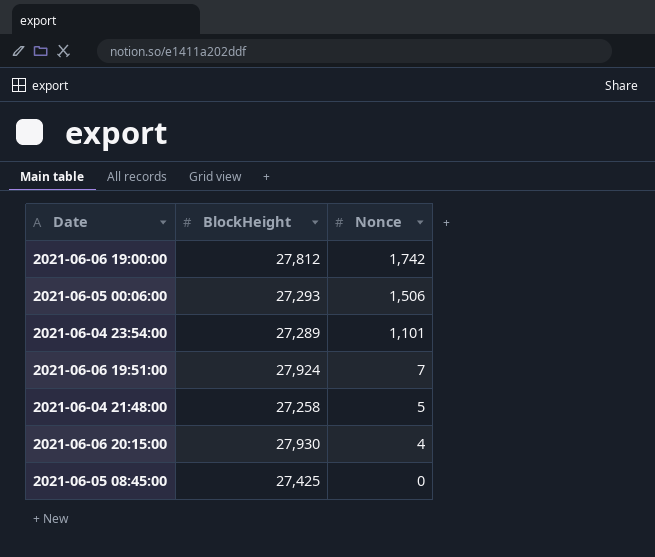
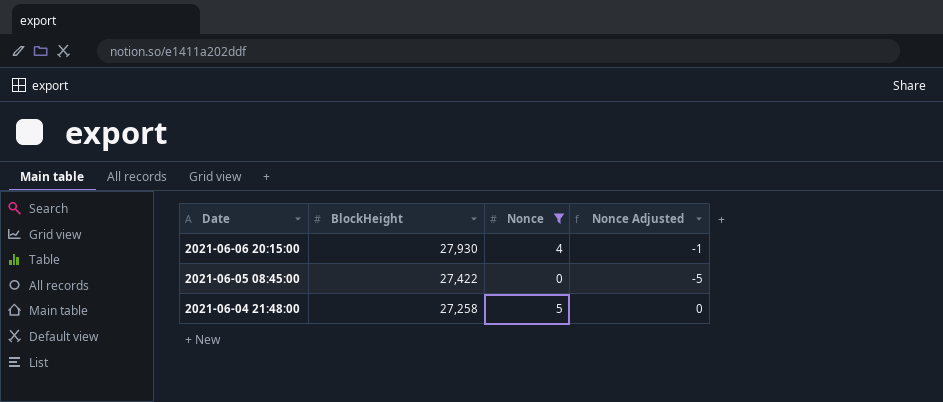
filter: none -> Nonce <= 5
row order: Nonce descending -> Date descending
column Nonce Adjusted | formula: none -> [Nonce] - 5
2021-06-05 08:45:00 | BlockHeight: 27,425 -> 27,422

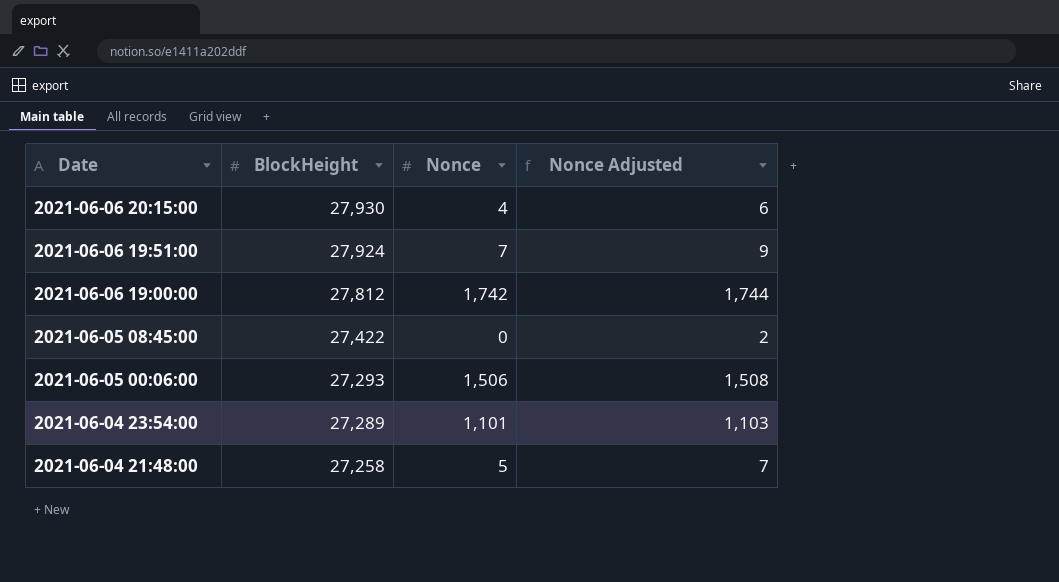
filter: Nonce <= 5 -> none
column Nonce Adjusted | formula: [Nonce] - 5 -> [Nonce] + 2

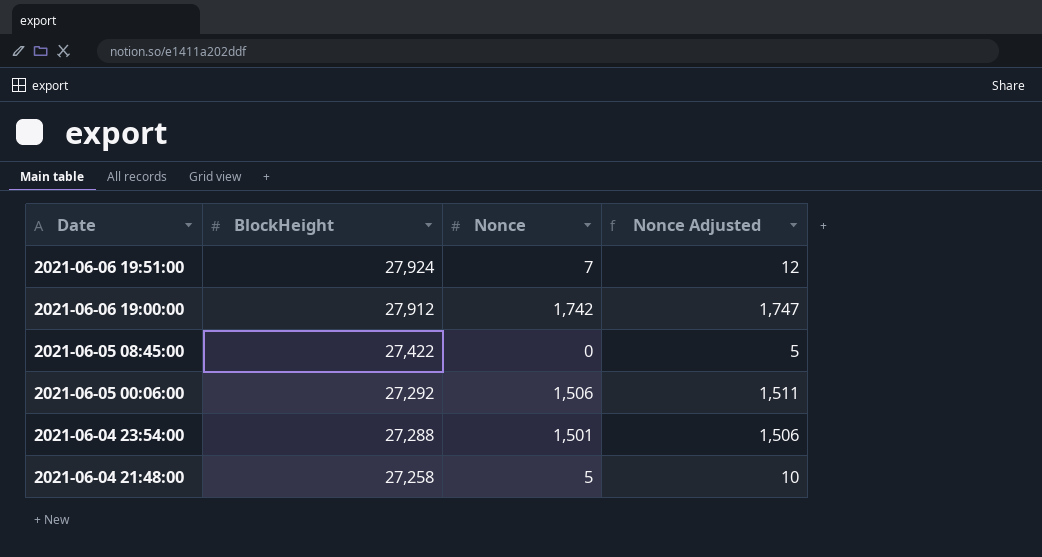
column Nonce Adjusted | formula: [Nonce] + 2 -> [Nonce] + 5
row 2021-06-06 20:15:00: 27,930 | 4 | 6 -> none
2021-06-06 19:00:00 | BlockHeight: 27,812 -> 27,912
2021-06-05 00:06:00 | BlockHeight: 27,293 -> 27,292
2021-06-04 23:54:00 | BlockHeight: 27,289 -> 27,288
2021-06-04 23:54:00 | Nonce: 1,101 -> 1,501

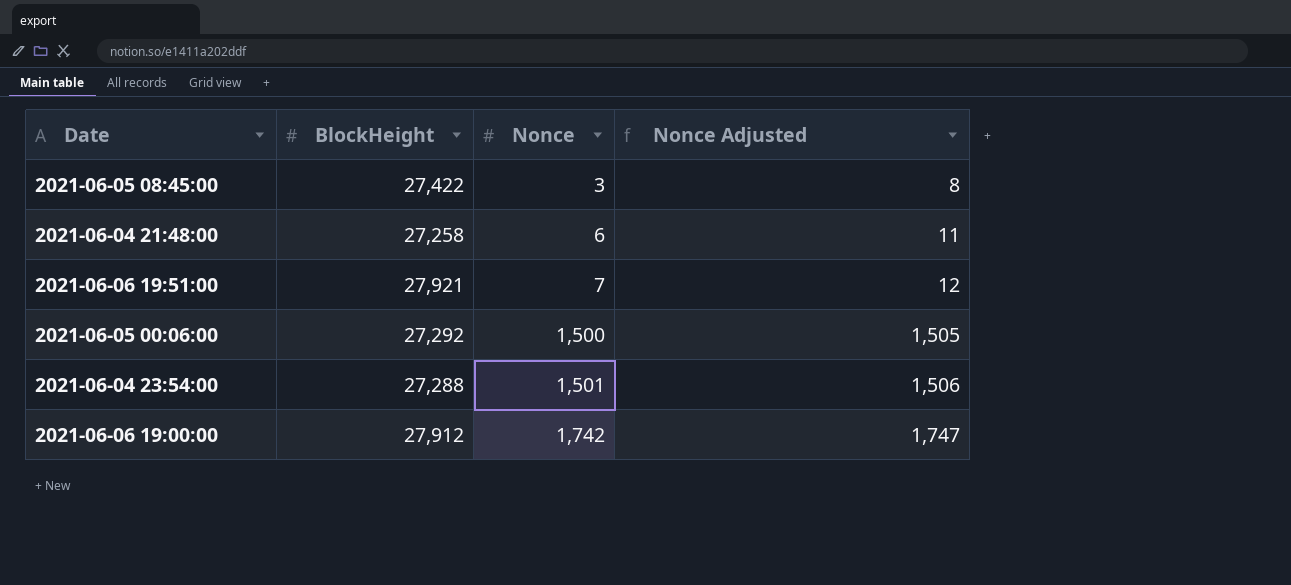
row order: Date descending -> Nonce ascending
2021-06-05 08:45:00 | Nonce: 0 -> 3
2021-06-05 08:45:00 | Nonce Adjusted: 5 -> 8
2021-06-04 21:48:00 | Nonce: 5 -> 6
2021-06-04 21:48:00 | Nonce Adjusted: 10 -> 11
2021-06-06 19:51:00 | BlockHeight: 27,924 -> 27,921
2021-06-05 00:06:00 | Nonce: 1,506 -> 1,500
2021-06-05 00:06:00 | Nonce Adjusted: 1,511 -> 1,505

